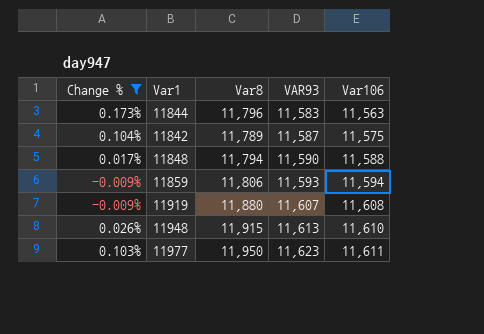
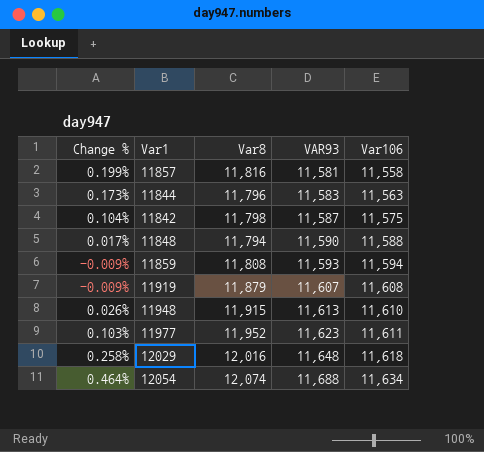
filter: Change % <= 0.173% -> none
11842 | Var8: 11,789 -> 11,798
11859 | Var8: 11,806 -> 11,808
11919 | Var8: 11,880 -> 11,879
11977 | Var8: 11,950 -> 11,952

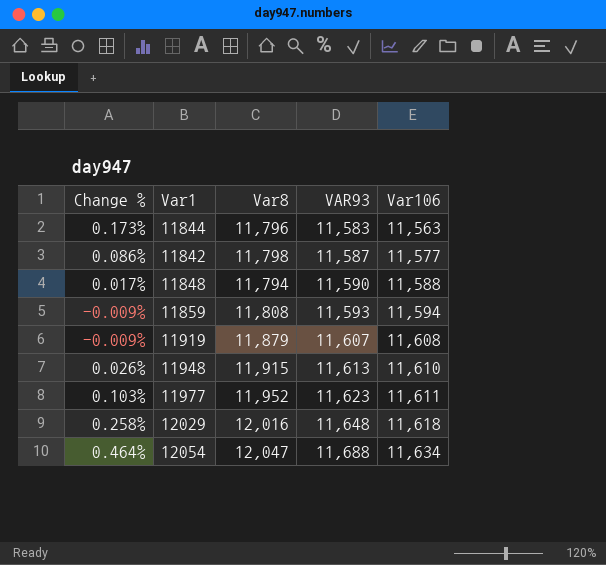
row 11857: 0.199% | 11,816 | 11,581 | 11,558 -> none
11842 | Change %: 0.104% -> 0.086%
11842 | Var106: 11,575 -> 11,577
12054 | Var8: 12,074 -> 12,047

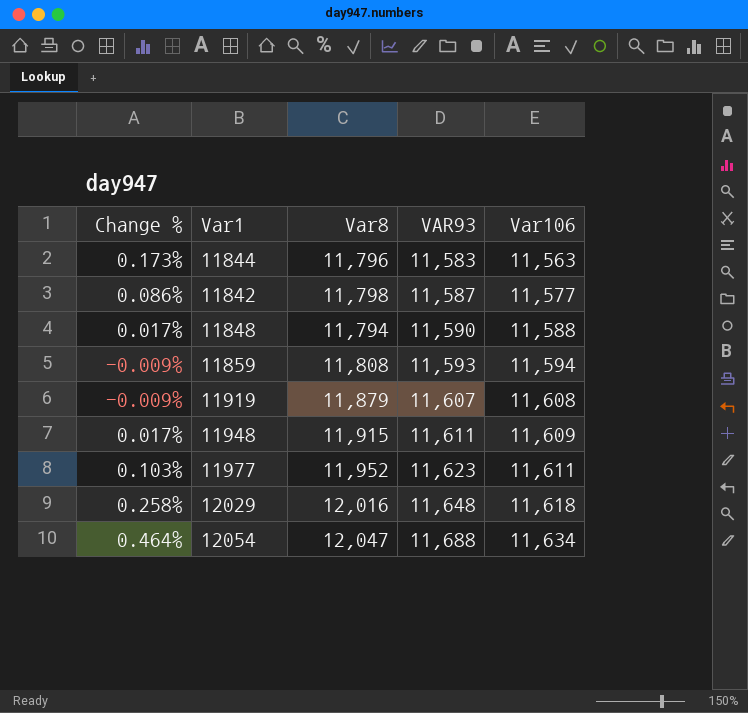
11948 | Change %: 0.026% -> 0.017%
11948 | VAR93: 11,613 -> 11,611
11948 | Var106: 11,610 -> 11,609

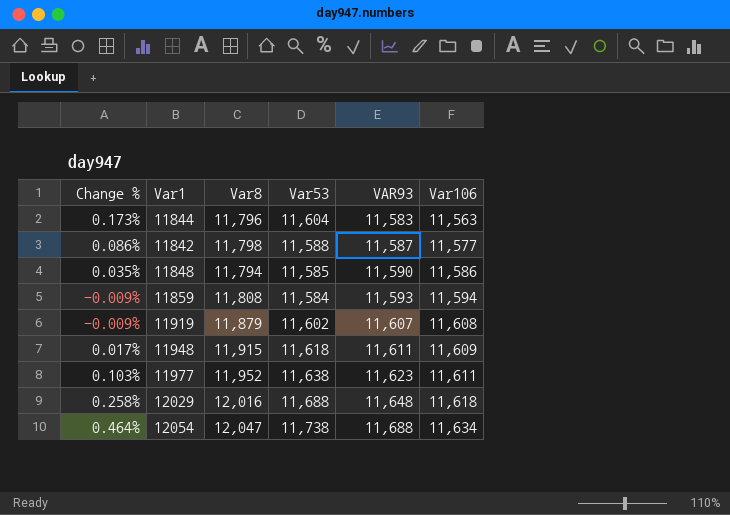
column Var53 | position: none -> 4
11848 | Change %: 0.017% -> 0.035%
11848 | Var106: 11,588 -> 11,586

